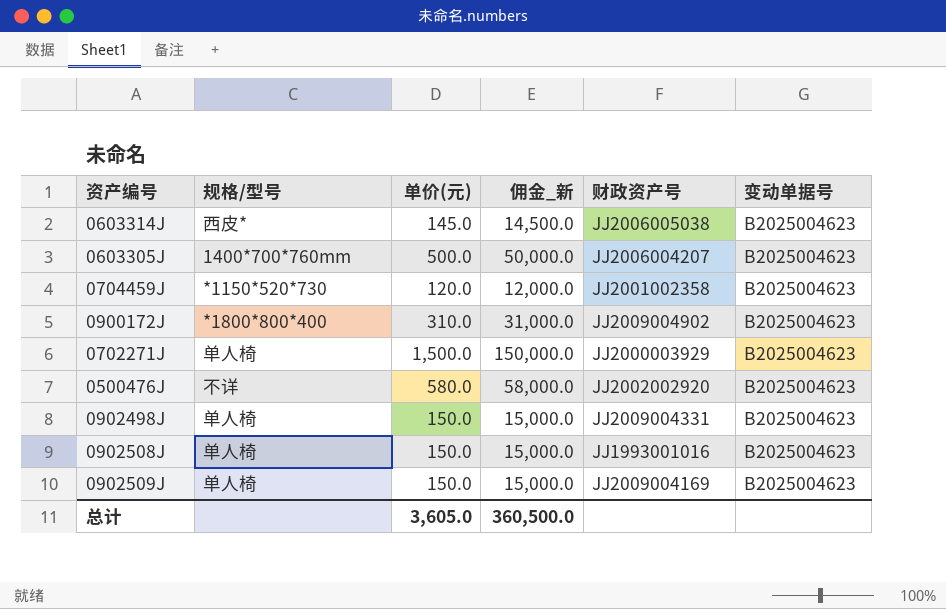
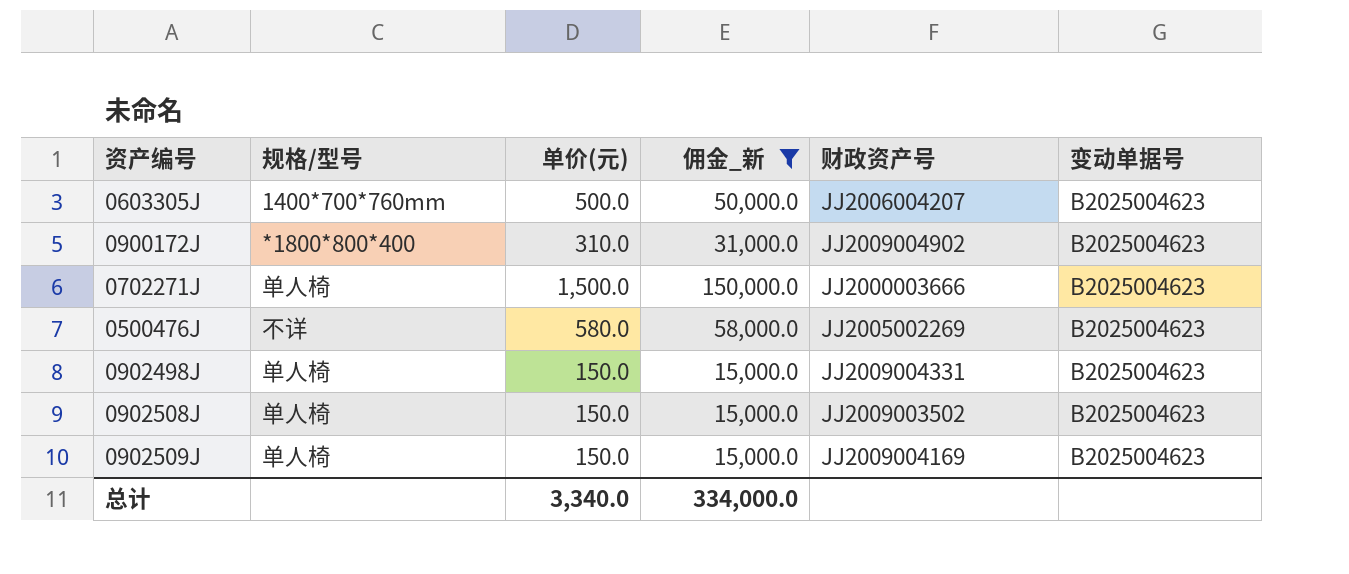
filter: none -> 佣金_新 >= 15,000.0
0702271J | 财政资产号: JJ2000003929 -> JJ2000003666
0500476J | 财政资产号: JJ2002002920 -> JJ2005002269
0902508J | 财政资产号: JJ1993001016 -> JJ2009003502
总计 | 单价(元): 3,605.0 -> 3,340.0
总计 | 佣金_新: 360,500.0 -> 334,000.0

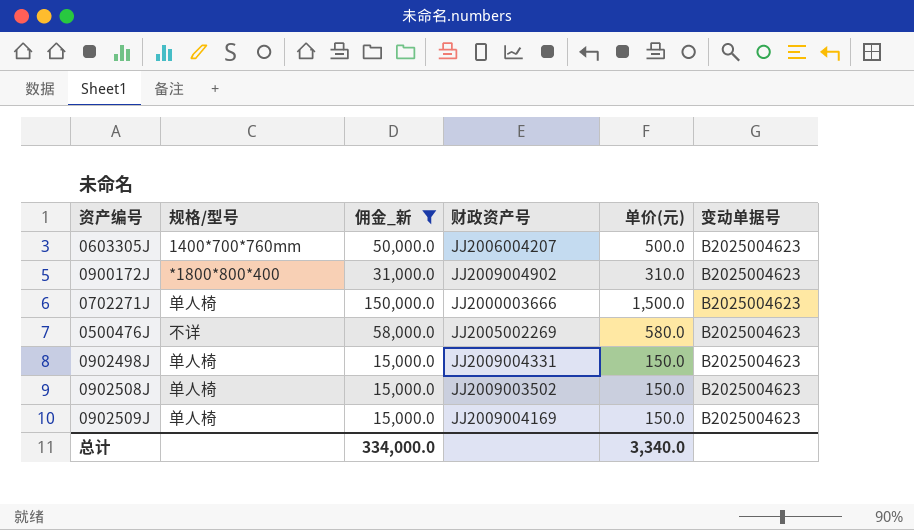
column 单价(元) | position: 3 -> 5

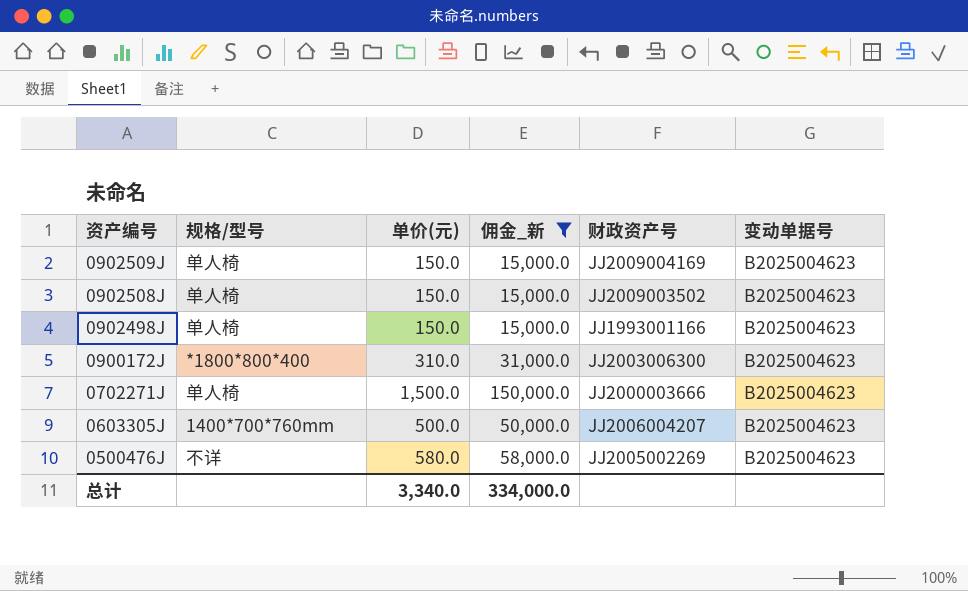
row order: none -> 资产编号 descending
column 单价(元) | position: 5 -> 3
0902498J | 财政资产号: JJ2009004331 -> JJ1993001166
0900172J | 财政资产号: JJ2009004902 -> JJ2003006300

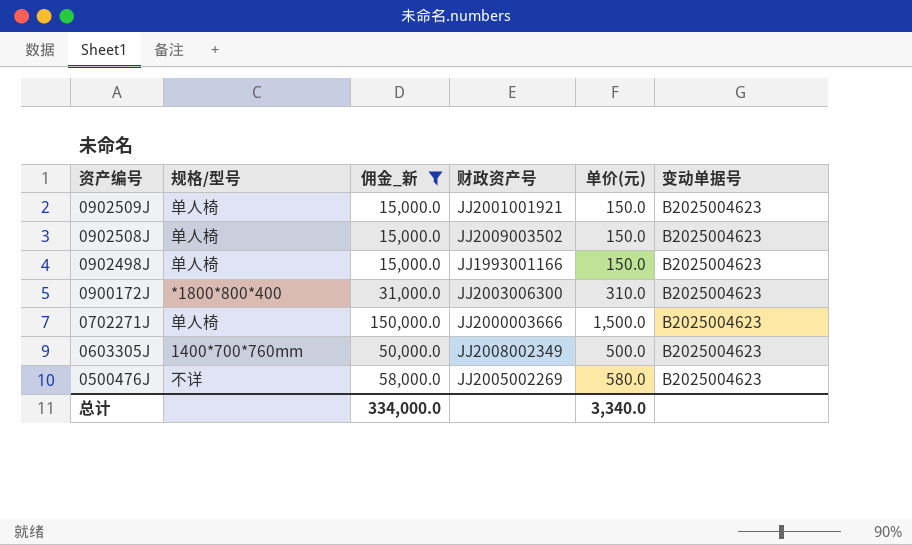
column 单价(元) | position: 3 -> 5
0902509J | 财政资产号: JJ2009004169 -> JJ2001001921
0603305J | 财政资产号: JJ2006004207 -> JJ2008002349

